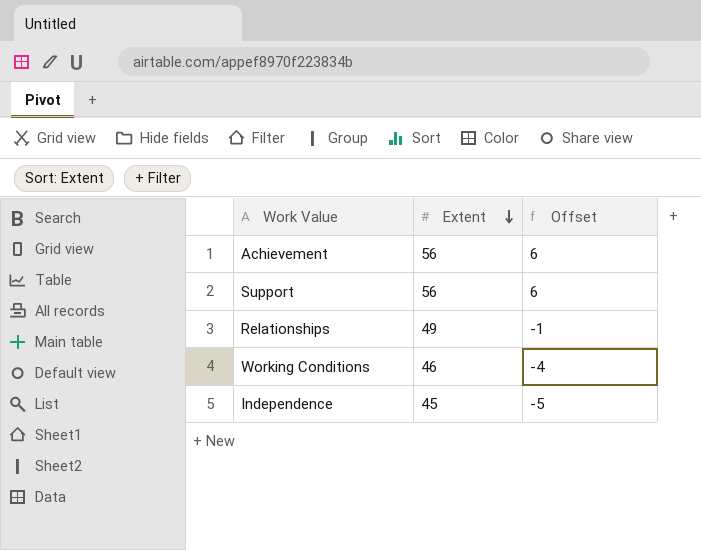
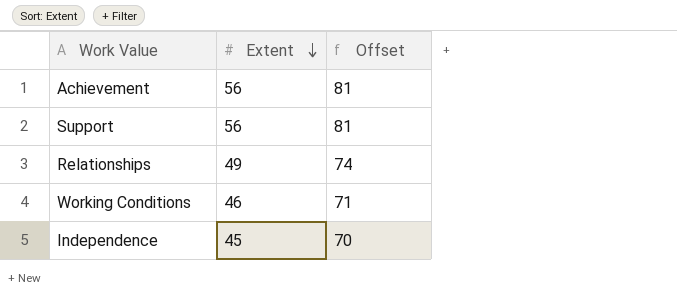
column Offset | formula: [Extent] - 50 -> [Extent] + 25

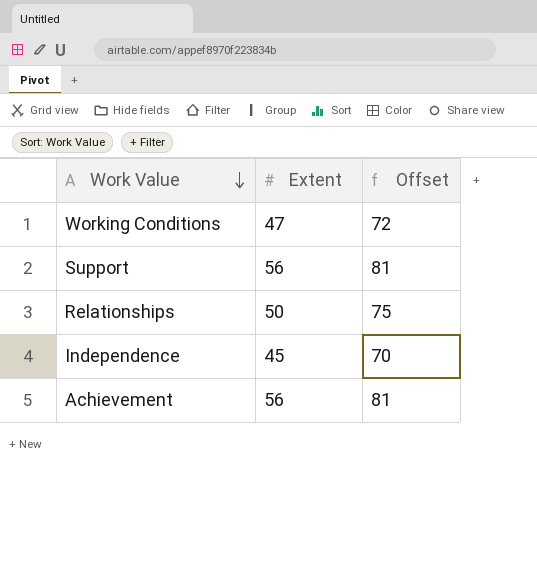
row order: Extent descending -> Work Value descending
Working Conditions | Extent: 46 -> 47
Working Conditions | Offset: 71 -> 72
Relationships | Extent: 49 -> 50
Relationships | Offset: 74 -> 75

